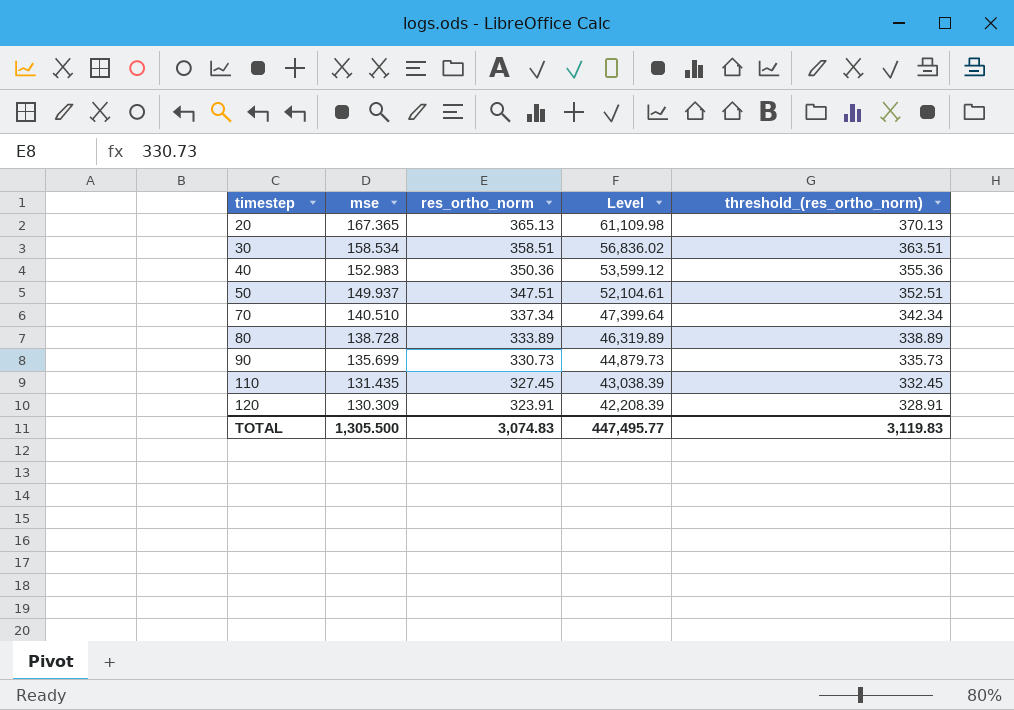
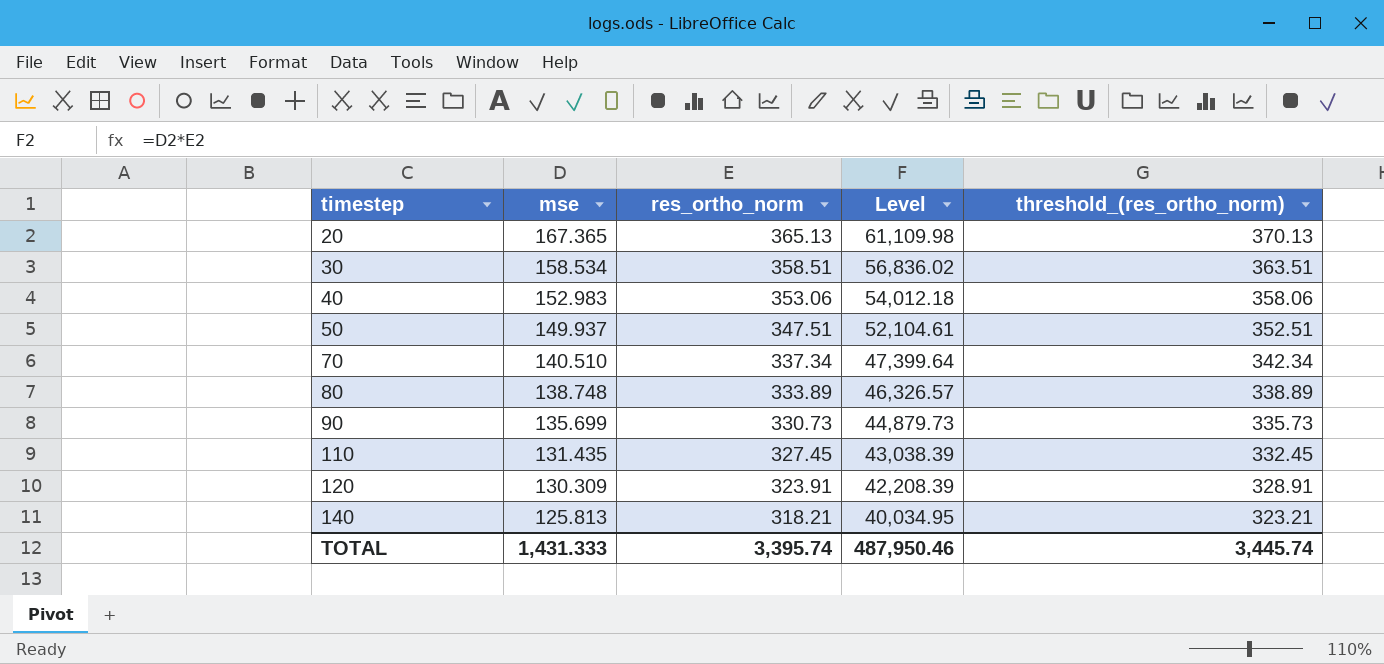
40 | res_ortho_norm: 350.36 -> 353.06
40 | Level: 53,599.12 -> 54,012.18
40 | threshold_(res_ortho_norm): 355.36 -> 358.06
80 | mse: 138.728 -> 138.748
80 | Level: 46,319.89 -> 46,326.57
row 140: none -> 125.813 | 318.21 | 40,034.95 | 323.21
TOTAL | mse: 1,305.500 -> 1,431.333
TOTAL | res_ortho_norm: 3,074.83 -> 3,395.74
TOTAL | Level: 447,495.77 -> 487,950.46
TOTAL | threshold_(res_ortho_norm): 3,119.83 -> 3,445.74

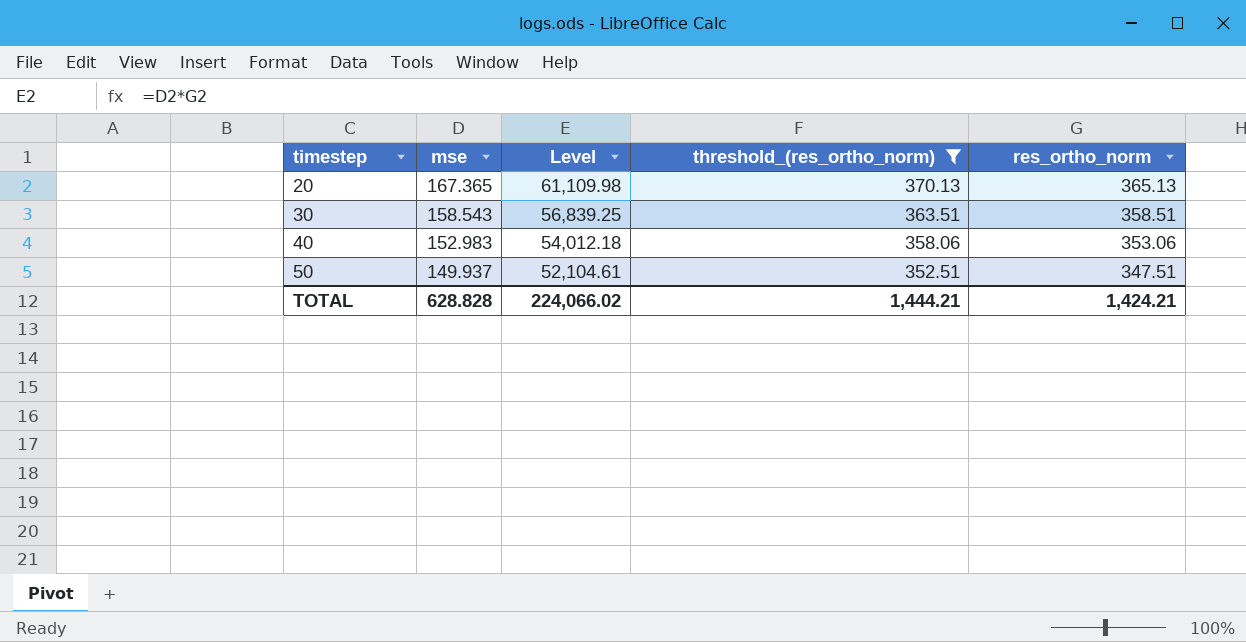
filter: none -> threshold_(res_ortho_norm) >= 352.51
column res_ortho_norm | position: 3 -> 5
30 | mse: 158.534 -> 158.543
30 | Level: 56,836.02 -> 56,839.25
TOTAL | mse: 1,431.333 -> 628.828
TOTAL | Level: 487,950.46 -> 224,066.02
TOTAL | threshold_(res_ortho_norm): 3,445.74 -> 1,444.21
TOTAL | res_ortho_norm: 3,395.74 -> 1,424.21

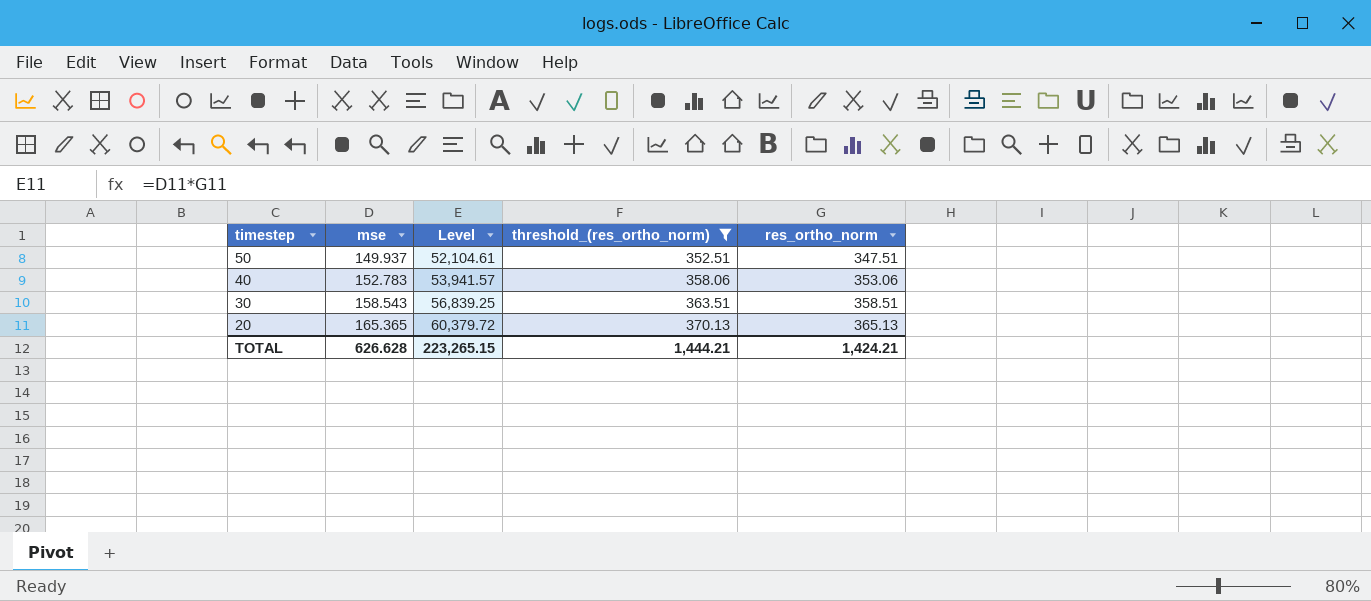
row order: timestep ascending -> timestep descending
40 | mse: 152.983 -> 152.783
40 | Level: 54,012.18 -> 53,941.57
20 | mse: 167.365 -> 165.365
20 | Level: 61,109.98 -> 60,379.72
TOTAL | mse: 628.828 -> 626.628
TOTAL | Level: 224,066.02 -> 223,265.15

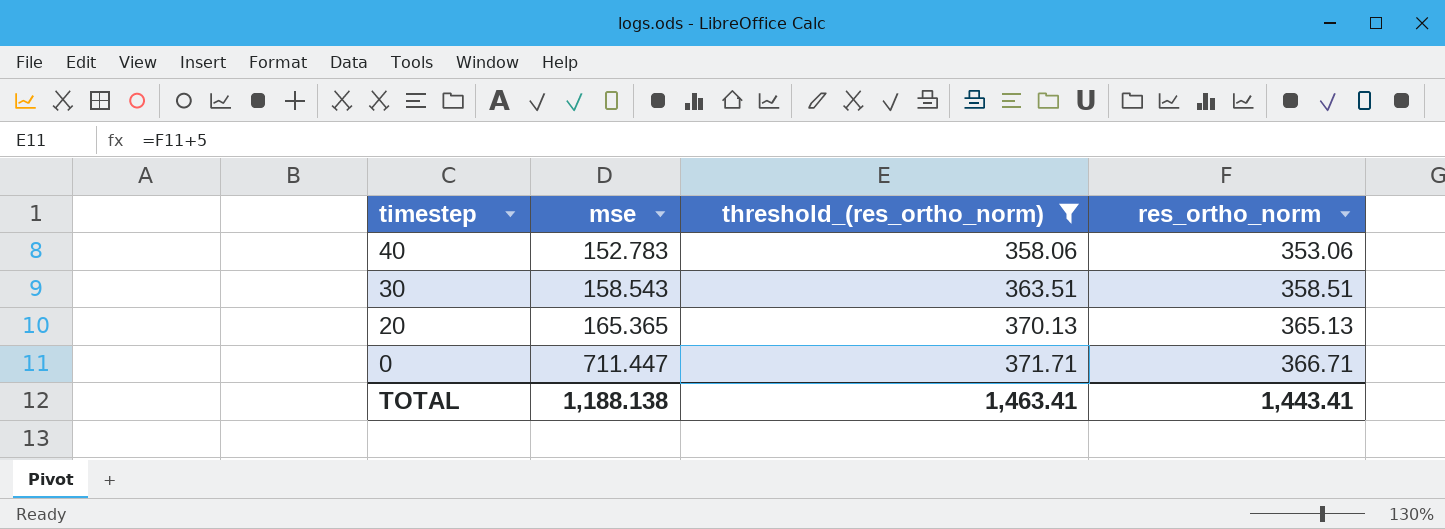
column Level | formula: [mse] * [res_ortho_norm] -> none
row 50: 149.937 | 52,104.61 | 352.51 | 347.51 -> none
row 0: none -> 711.447 | 371.71 | 366.71
TOTAL | mse: 626.628 -> 1,188.138
TOTAL | threshold_(res_ortho_norm): 1,444.21 -> 1,463.41
TOTAL | res_ortho_norm: 1,424.21 -> 1,443.41

